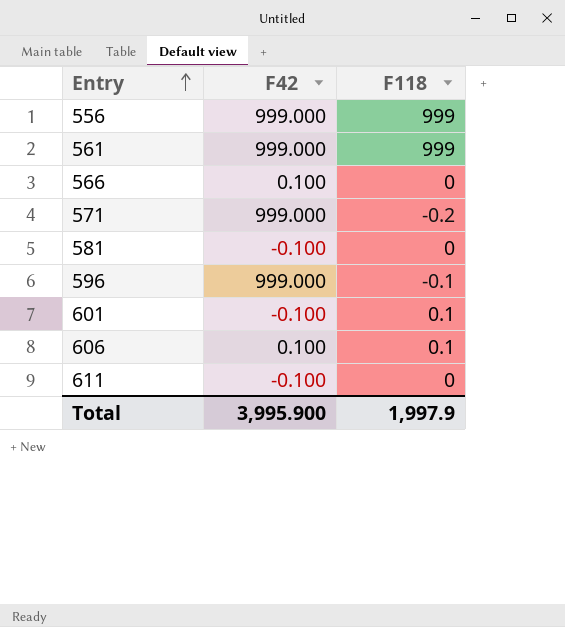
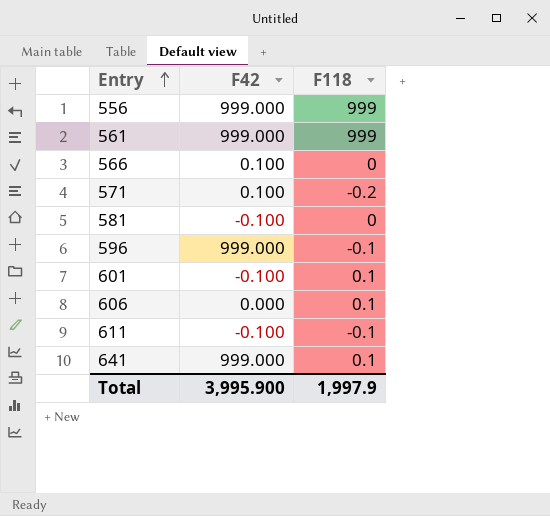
571 | F42: 999.000 -> 0.100
606 | F42: 0.100 -> 0.000
611 | F118: 0 -> -0.1
row 641: none -> 999.000 | 0.1

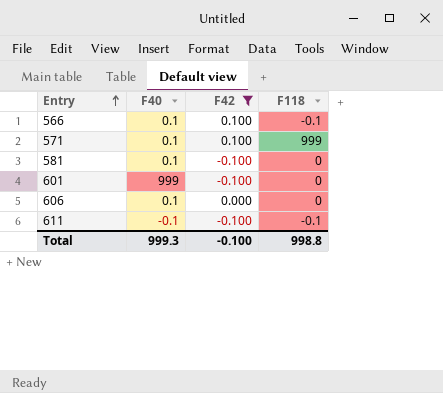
filter: none -> F42 != 999.000
column F40 | position: none -> 2
566 | F118: 0 -> -0.1
571 | F118: -0.2 -> 999
601 | F118: 0.1 -> 0
606 | F118: 0.1 -> 0
Total | F42: 3,995.900 -> -0.100
Total | F118: 1,997.9 -> 998.8

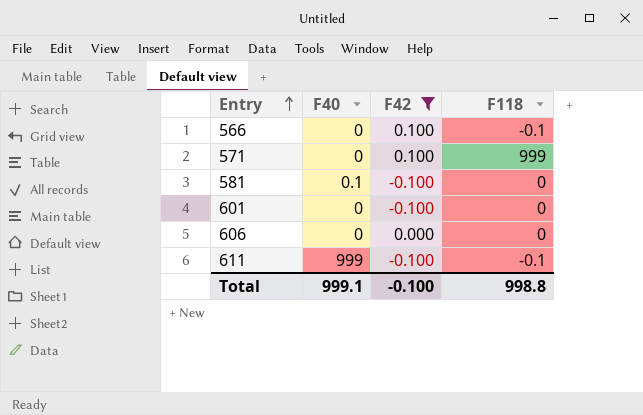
566 | F40: 0.1 -> 0
571 | F40: 0.1 -> 0
601 | F40: 999 -> 0
606 | F40: 0.1 -> 0
611 | F40: -0.1 -> 999
Total | F40: 999.3 -> 999.1

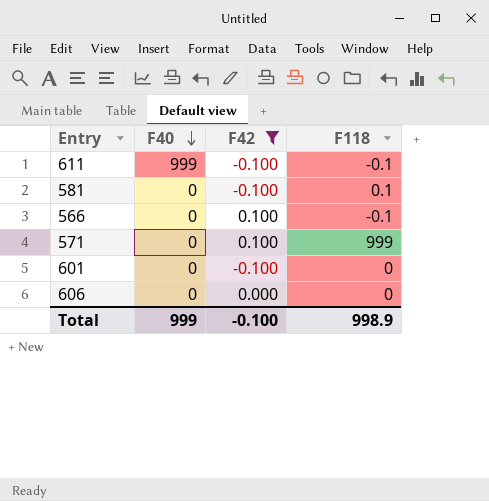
row order: Entry ascending -> F40 descending
581 | F40: 0.1 -> 0
581 | F118: 0 -> 0.1
Total | F40: 999.1 -> 999
Total | F118: 998.8 -> 998.9

